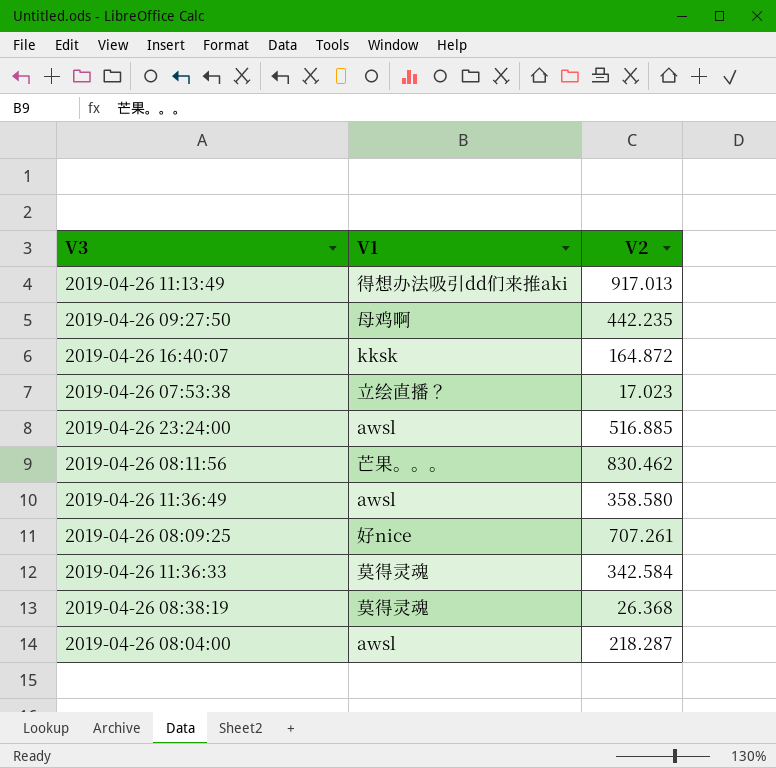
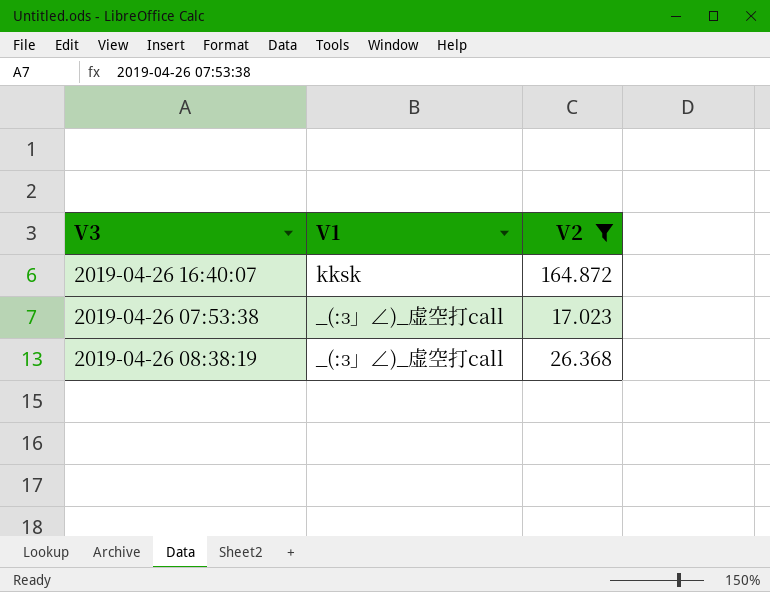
filter: none -> V2 <= 164.872
2019-04-26 07:53:38 | V1: 立绘直播？ -> _(:з」∠)_虚空打call
2019-04-26 08:38:19 | V1: 莫得灵魂 -> _(:з」∠)_虚空打call

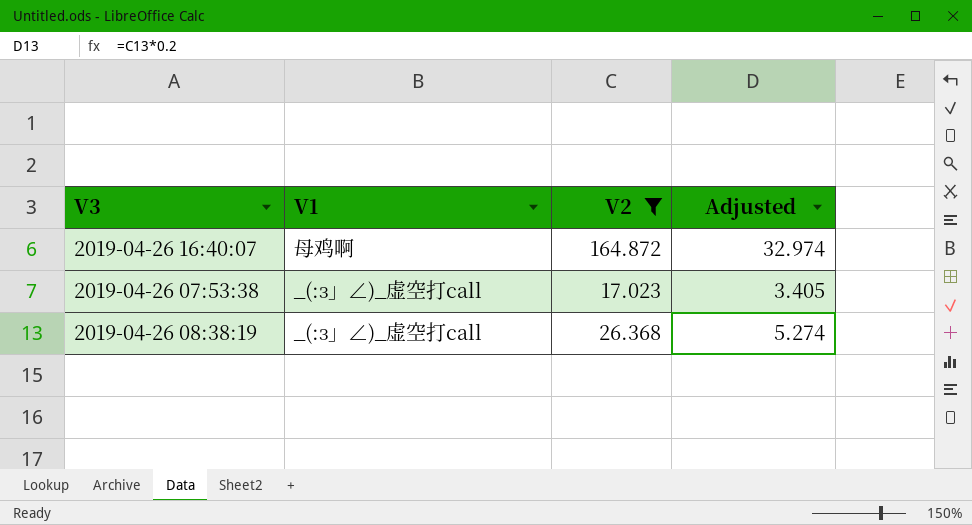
column Adjusted | formula: none -> [V2] * 0.2
2019-04-26 16:40:07 | V1: kksk -> 母鸡啊

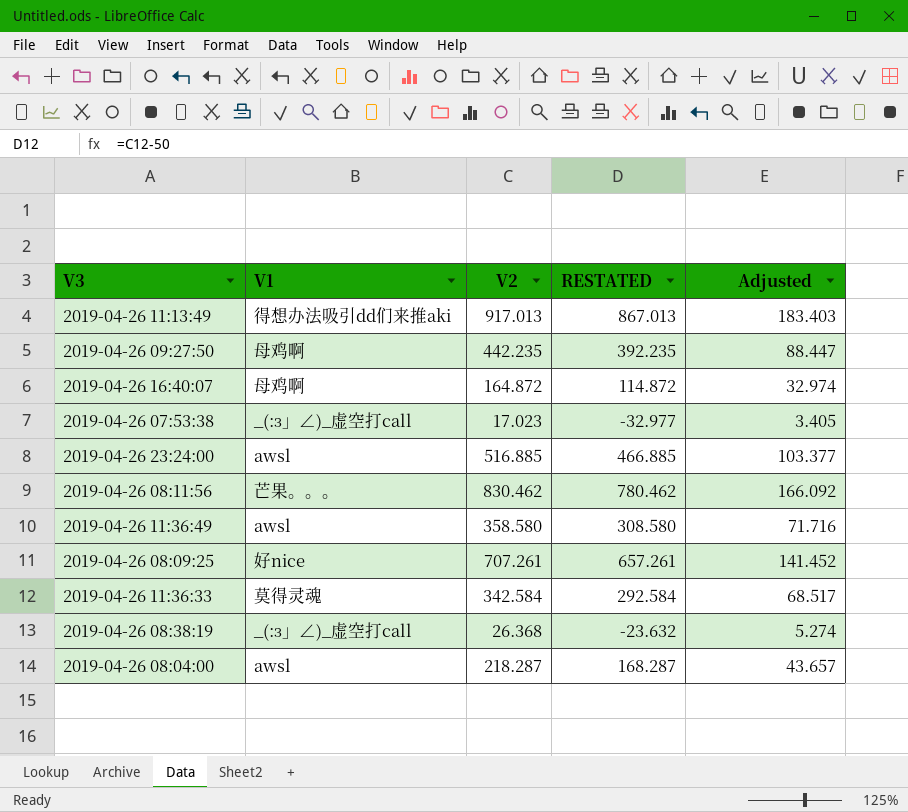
filter: V2 <= 164.872 -> none
column RESTATED | formula: none -> [V2] - 50

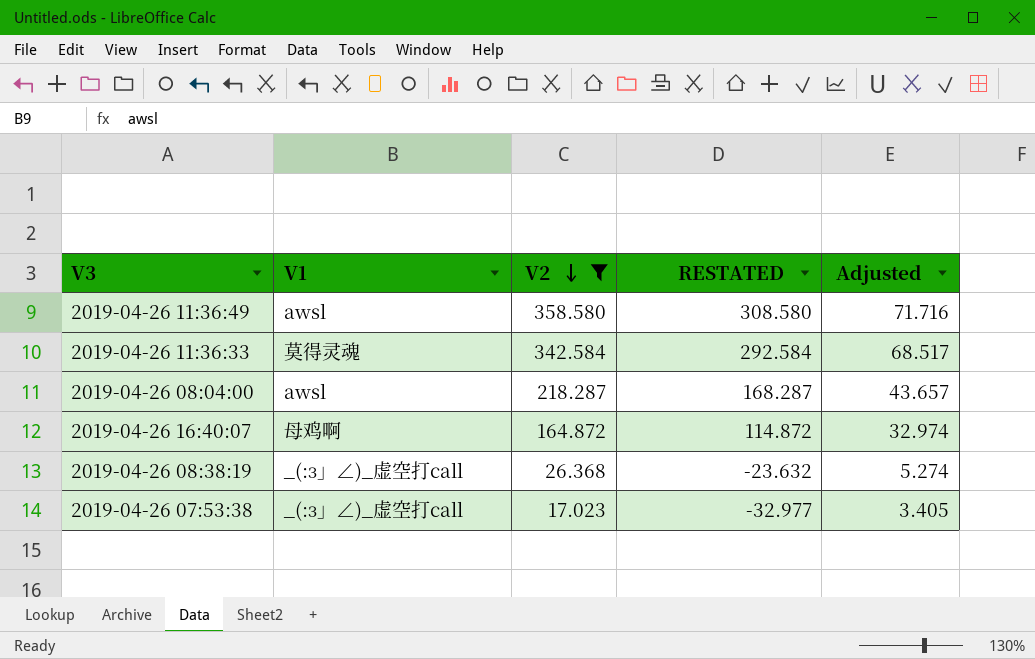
filter: none -> V2 <= 358.580
row order: none -> V2 descending

